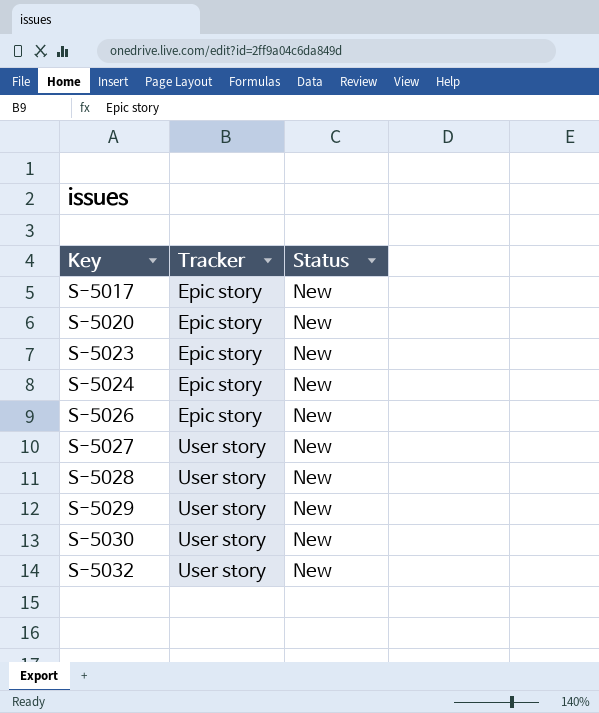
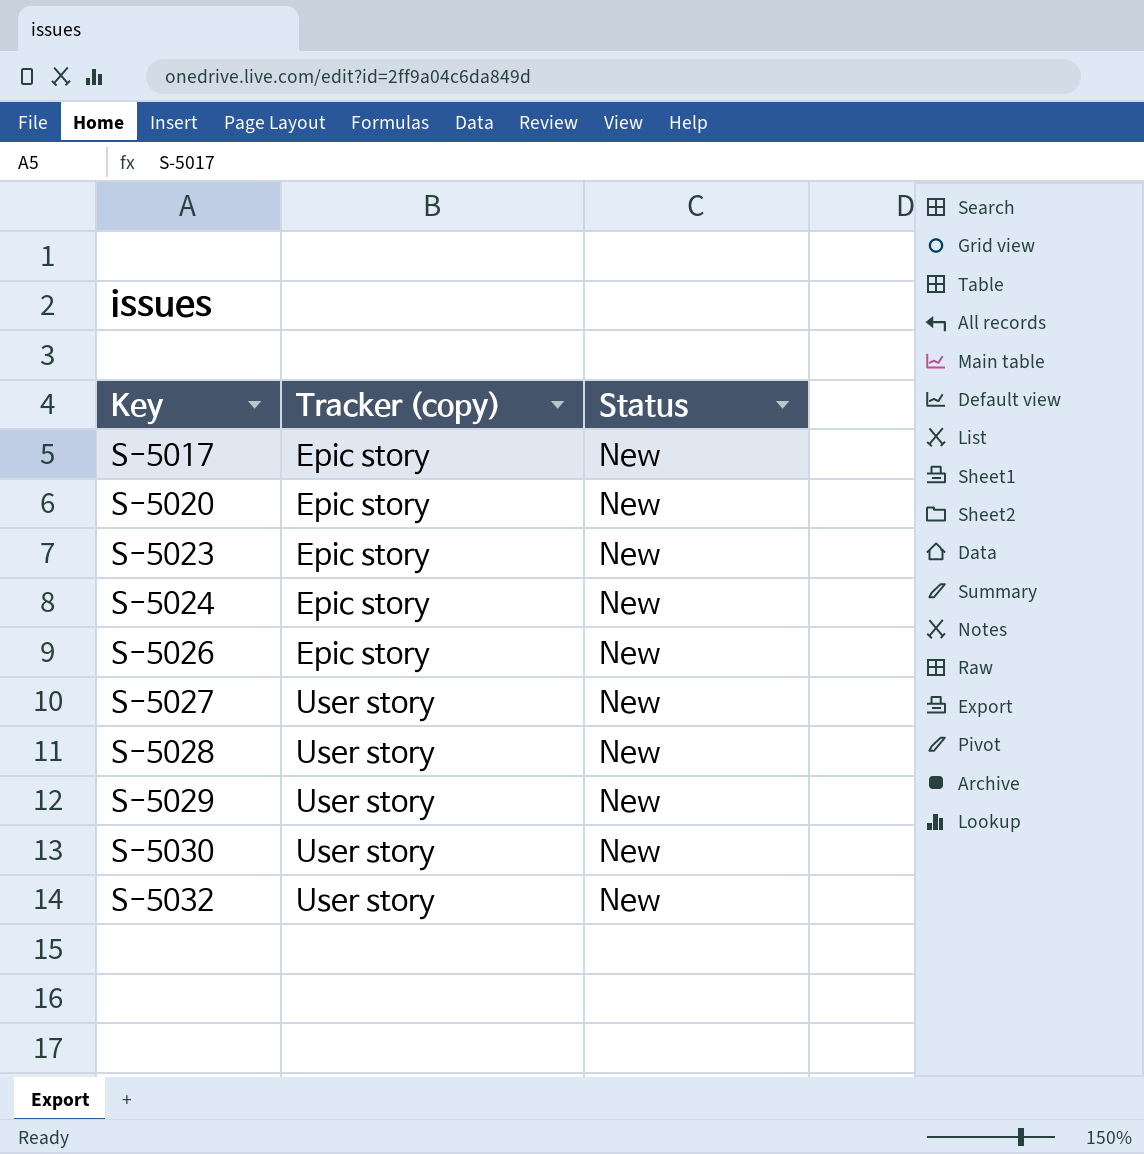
column name: Tracker -> Tracker (copy)

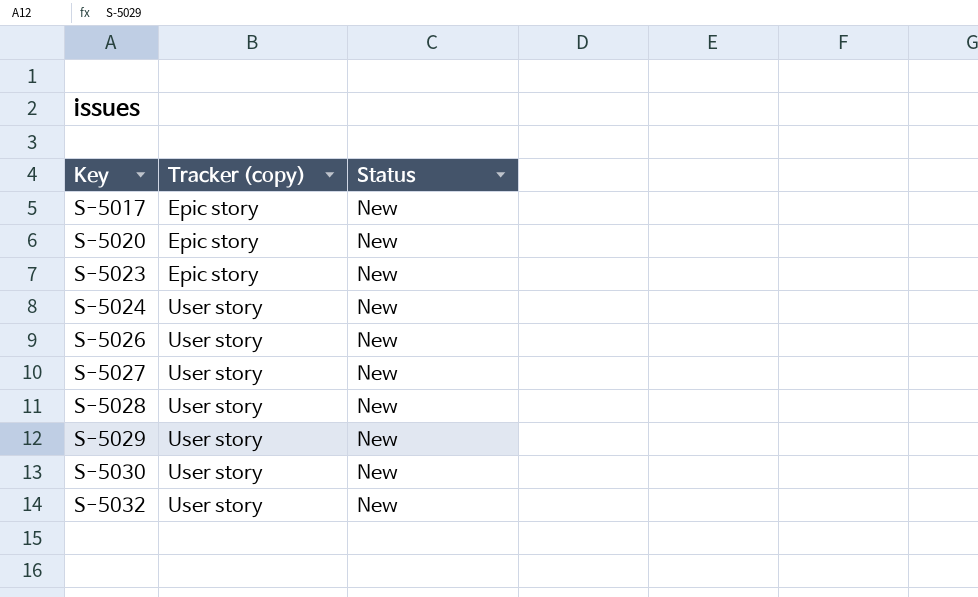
S-5024 | Tracker (copy): Epic story -> User story
S-5026 | Tracker (copy): Epic story -> User story

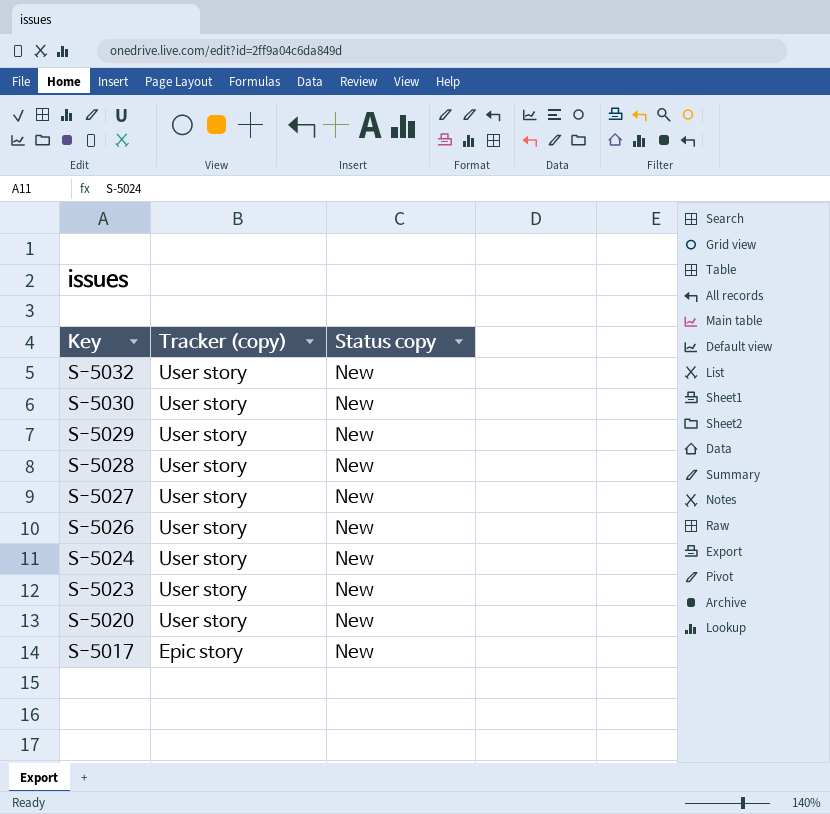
row order: Key ascending -> Key descending
column name: Status -> Status copy
S-5023 | Tracker (copy): Epic story -> User story
S-5020 | Tracker (copy): Epic story -> User story

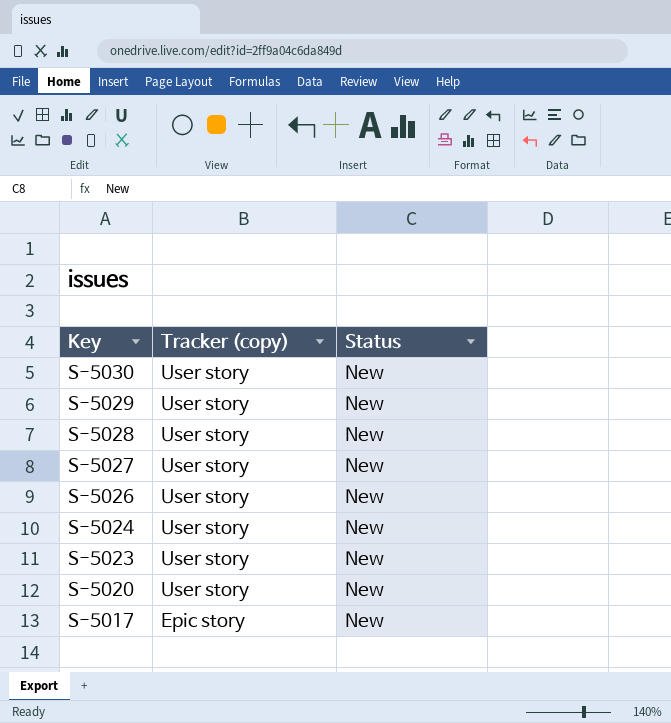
column name: Status copy -> Status
row S-5032: User story | New -> none

